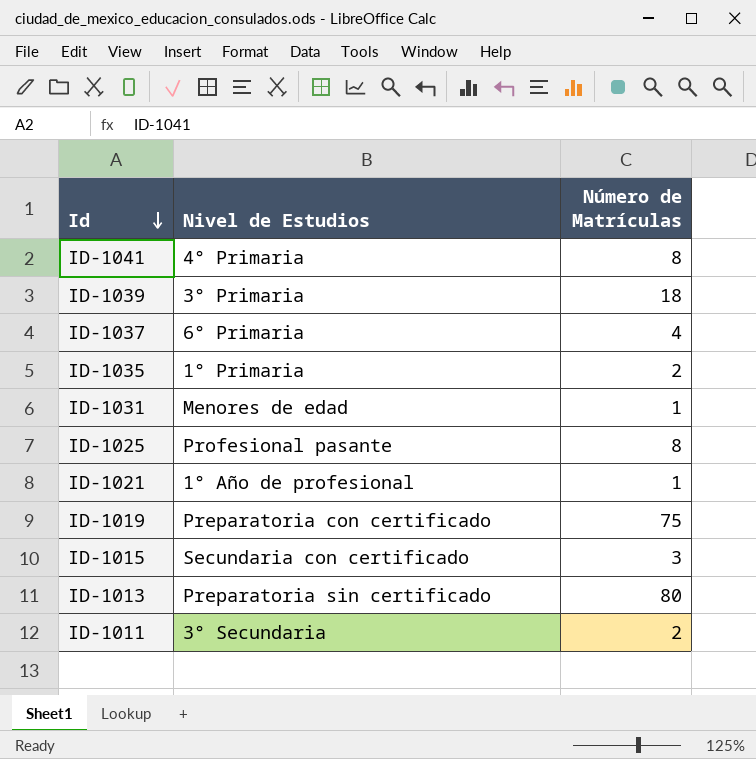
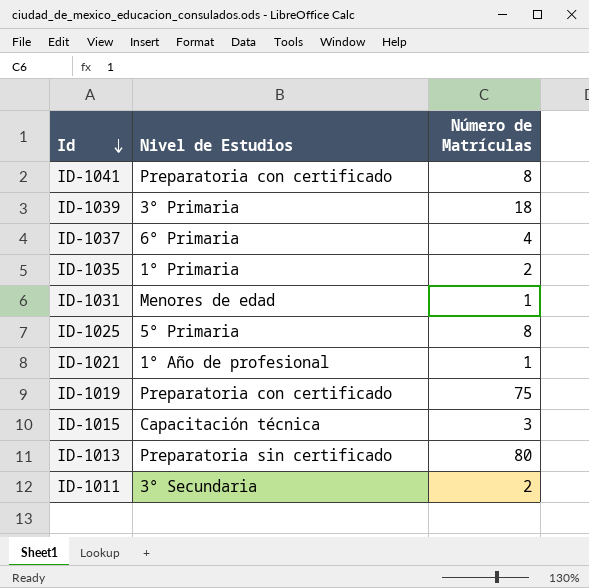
ID-1041 | Nivel de Estudios: 4° Primaria -> Preparatoria con certificado
ID-1025 | Nivel de Estudios: Profesional pasante -> 5° Primaria
ID-1015 | Nivel de Estudios: Secundaria con certificado -> Capacitación técnica

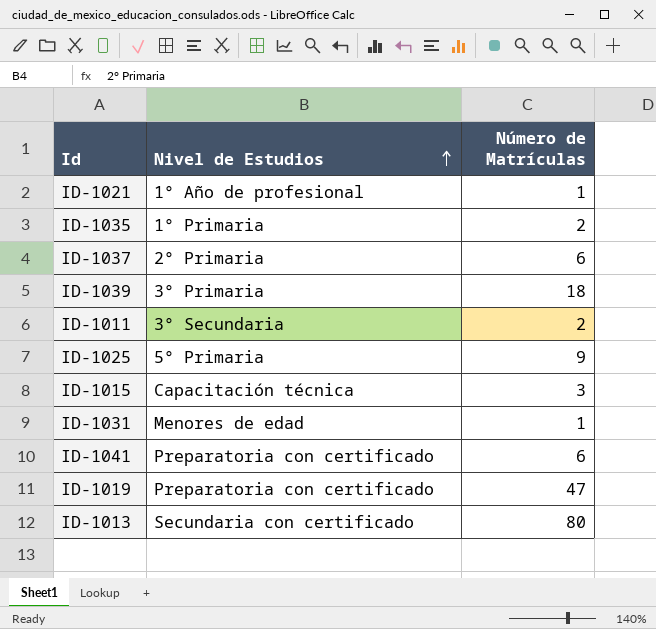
row order: Id descending -> Nivel de Estudios ascending
ID-1037 | Nivel de Estudios: 6° Primaria -> 2° Primaria
ID-1037 | Número de Matrículas: 4 -> 6
ID-1025 | Número de Matrículas: 8 -> 9
ID-1041 | Número de Matrículas: 8 -> 6
ID-1019 | Número de Matrículas: 75 -> 47
ID-1013 | Nivel de Estudios: Preparatoria sin certificado -> Secundaria con certificado

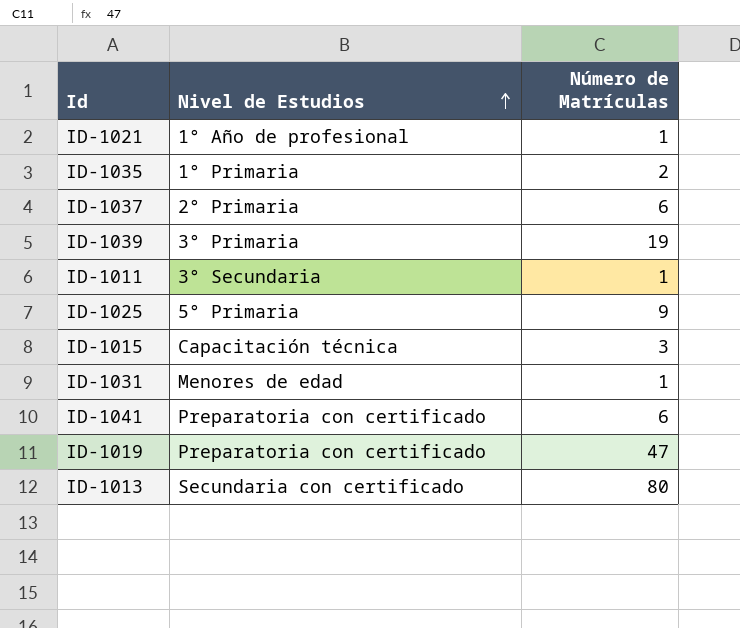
ID-1039 | Número de Matrículas: 18 -> 19
ID-1011 | Número de Matrículas: 2 -> 1

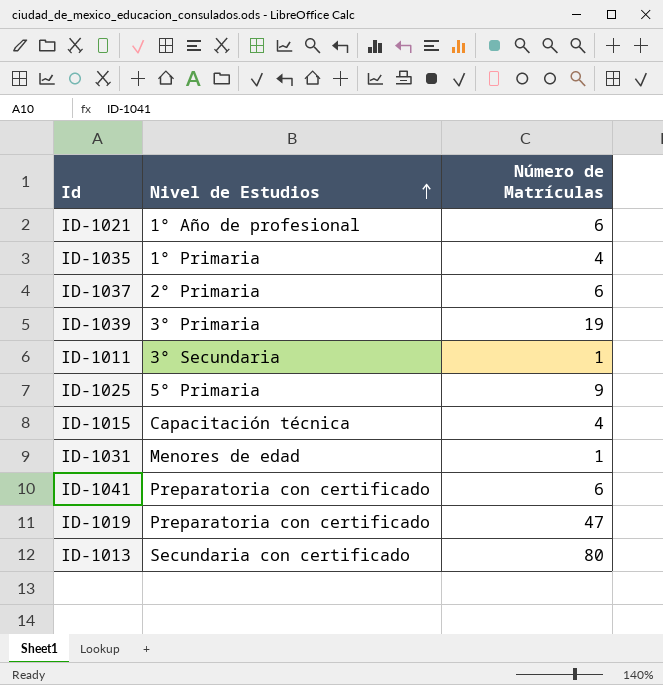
ID-1021 | Número de Matrículas: 1 -> 6
ID-1035 | Número de Matrículas: 2 -> 4
ID-1015 | Número de Matrículas: 3 -> 4

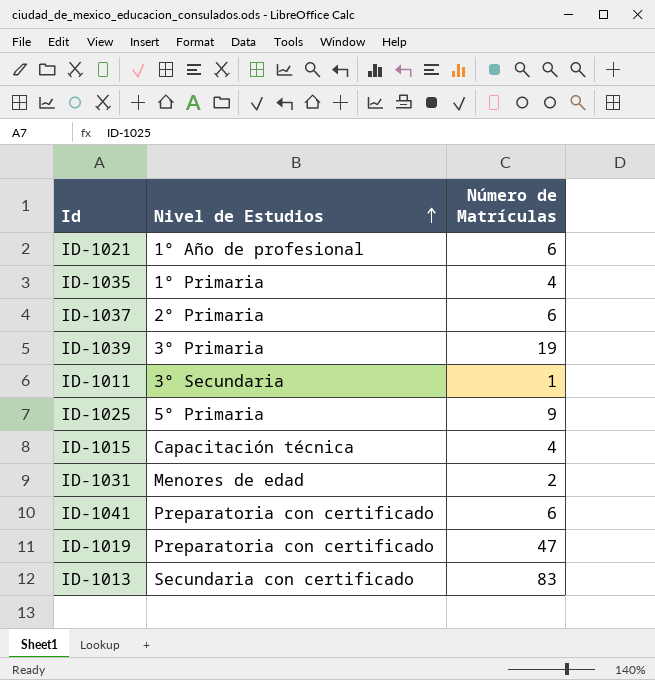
ID-1031 | Número de Matrículas: 1 -> 2
ID-1013 | Número de Matrículas: 80 -> 83

